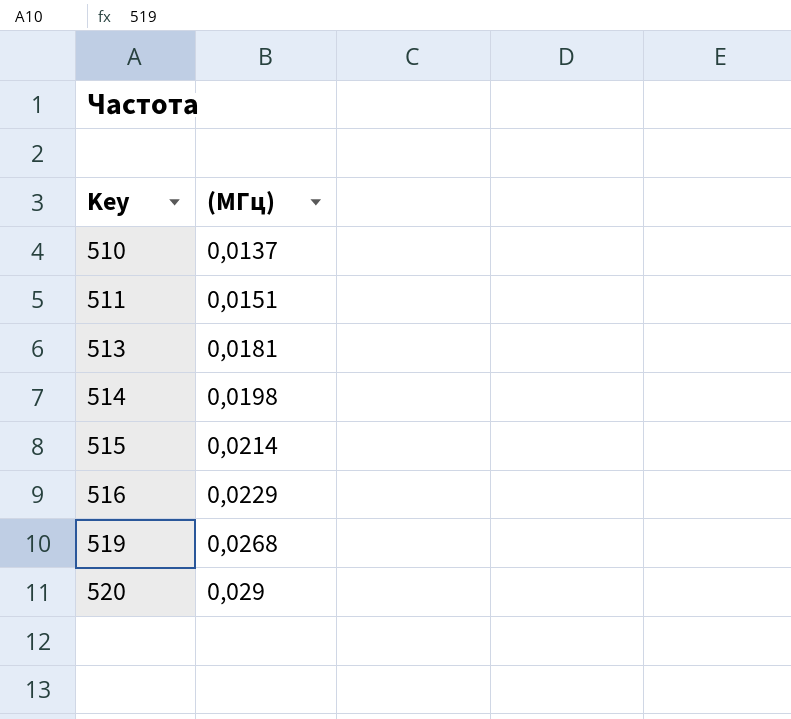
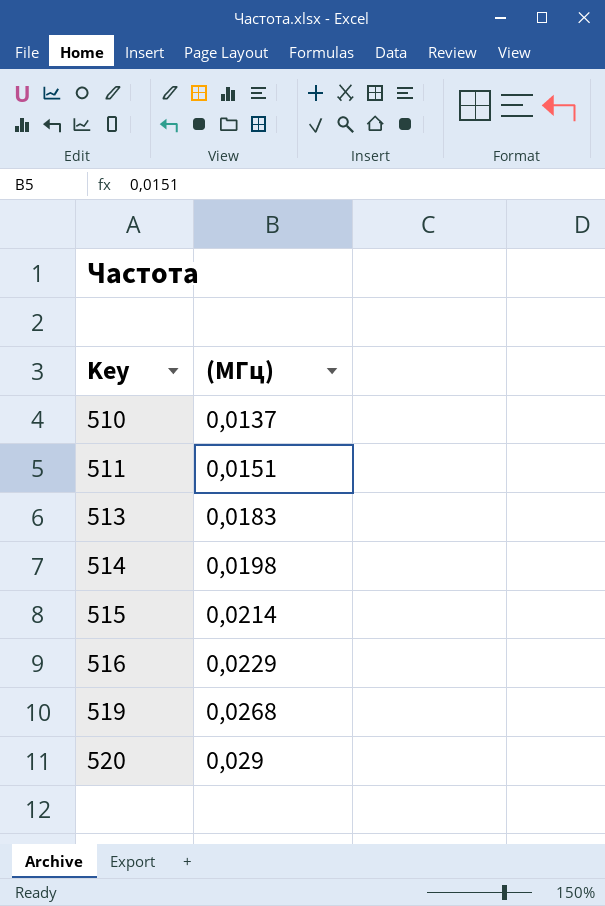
513 | (MГц): 0,0181 -> 0,0183

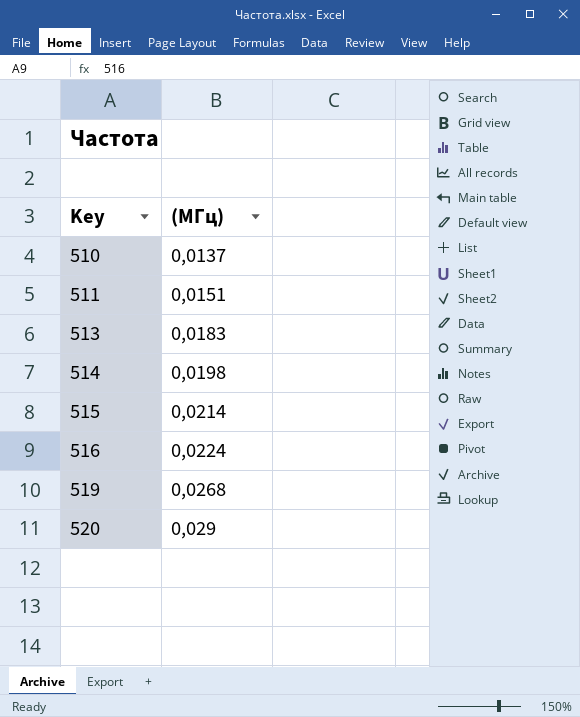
516 | (MГц): 0,0229 -> 0,0224

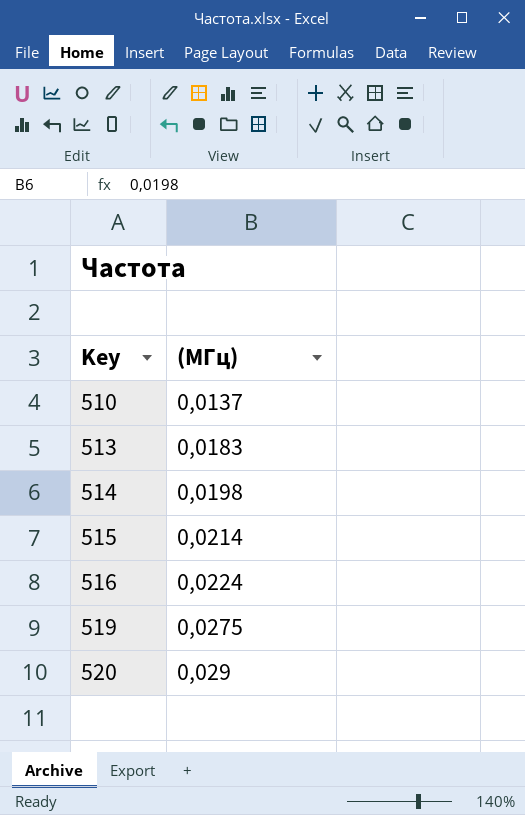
row 511: 0,0151 -> none
519 | (MГц): 0,0268 -> 0,0275

